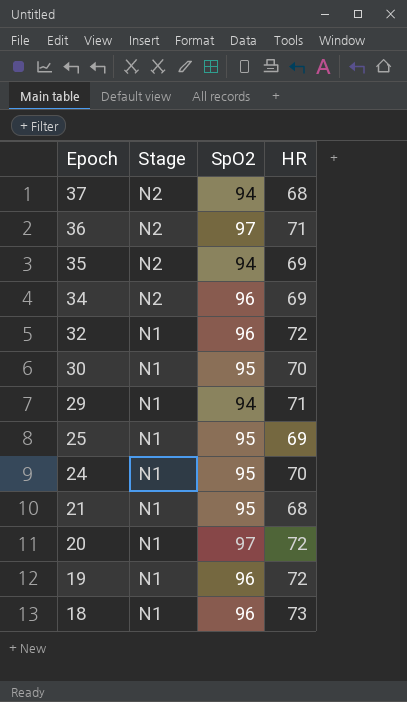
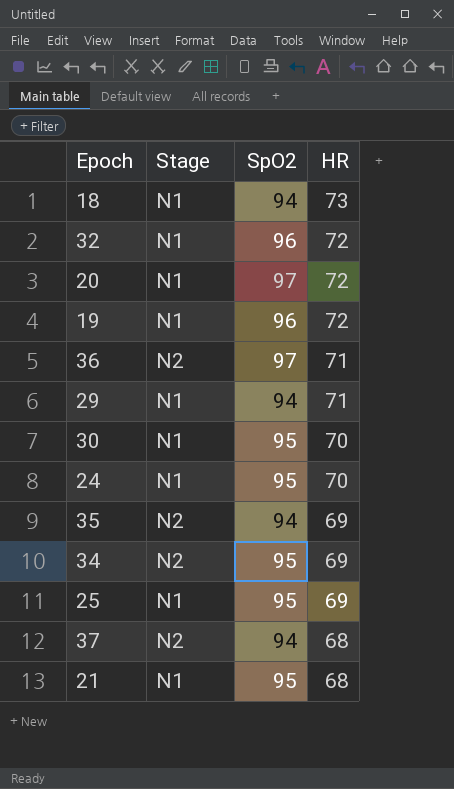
row order: Epoch descending -> HR descending
18 | SpO2: 96 -> 94
34 | SpO2: 96 -> 95

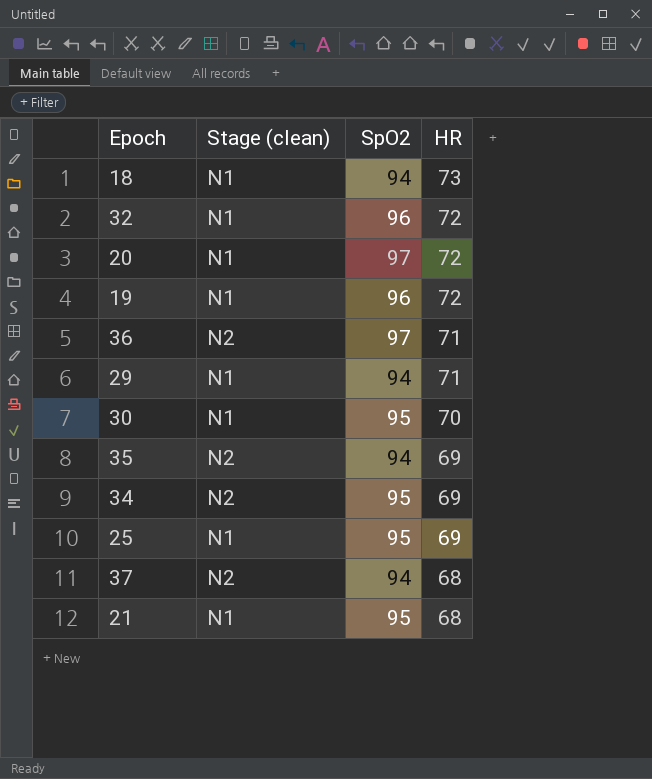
column name: Stage -> Stage (clean)
row 24: N1 | 95 | 70 -> none

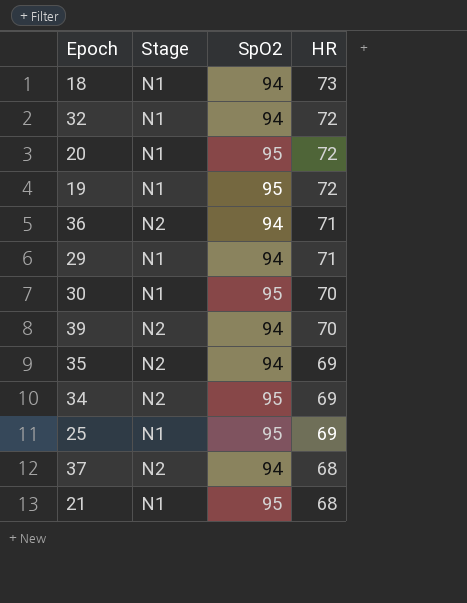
column name: Stage (clean) -> Stage
32 | SpO2: 96 -> 94
20 | SpO2: 97 -> 95
19 | SpO2: 96 -> 95
36 | SpO2: 97 -> 94
row 39: none -> N2 | 94 | 70

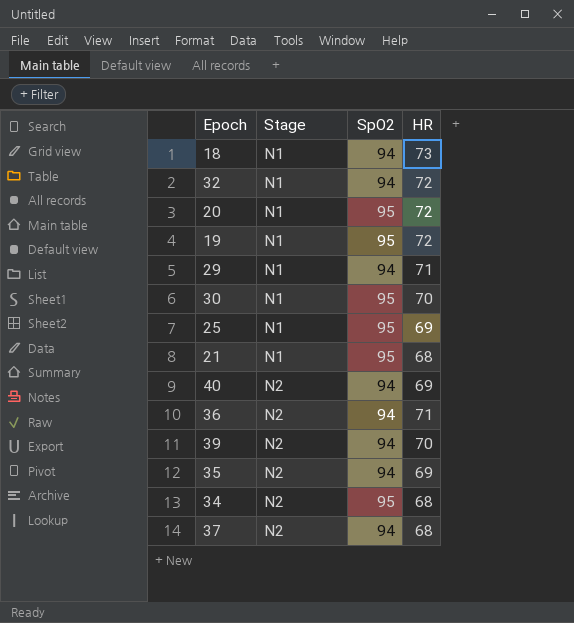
row order: HR descending -> Stage ascending
row 40: none -> N2 | 94 | 69
34 | HR: 69 -> 68

